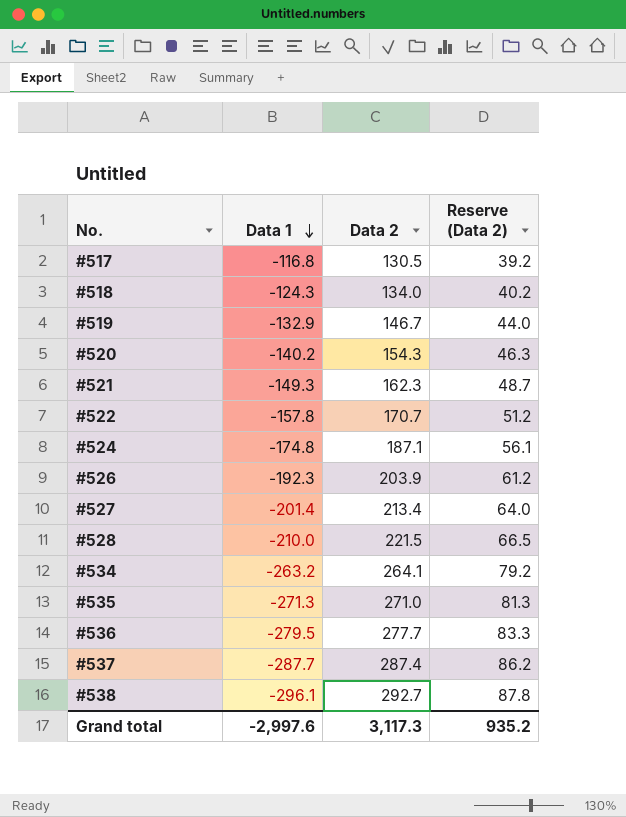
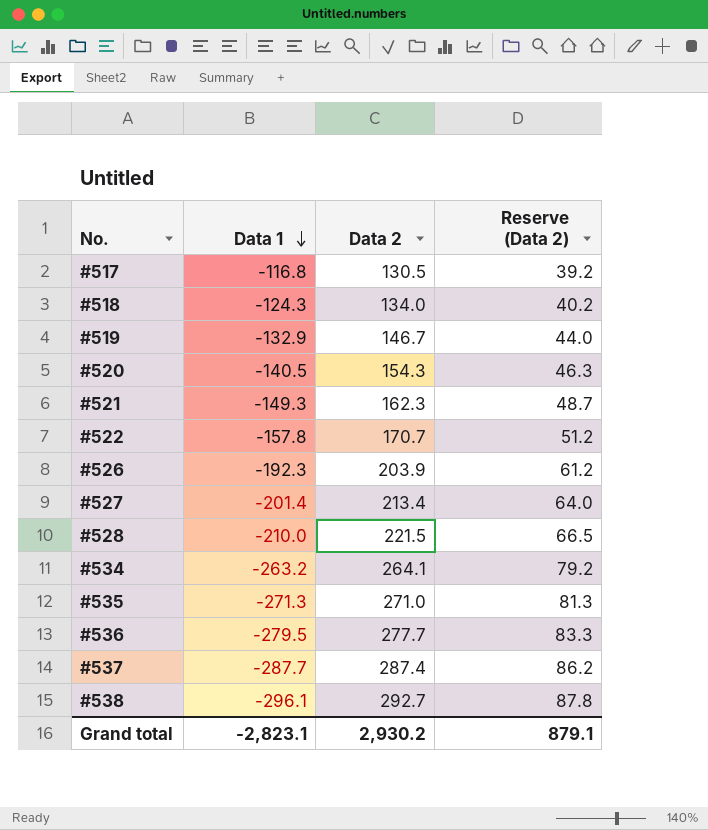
row #524: -174.8 | 187.1 | 56.1 -> none
#520 | Data 1: -140.2 -> -140.5
Grand total | Data 1: -2,997.6 -> -2,823.1
Grand total | Data 2: 3,117.3 -> 2,930.2
Grand total | Reserve (Data 2): 935.2 -> 879.1

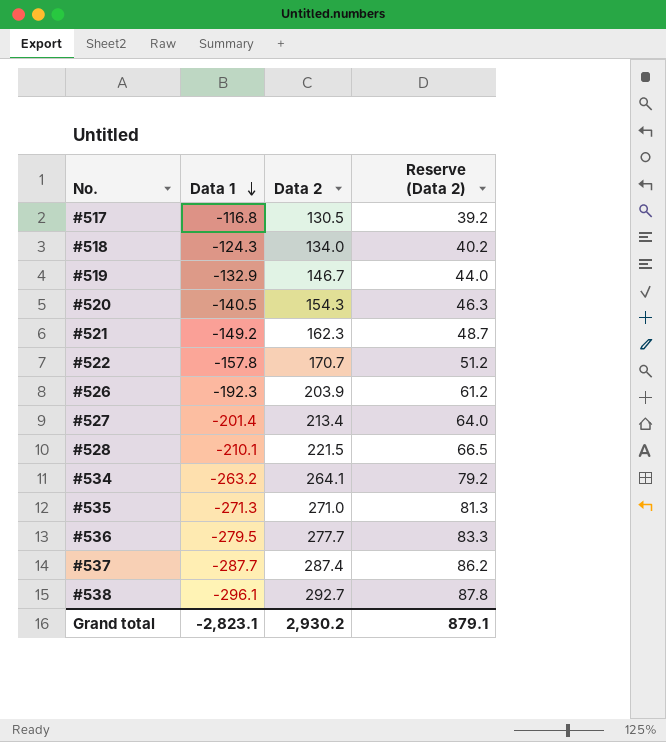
#521 | Data 1: -149.3 -> -149.2
#528 | Data 1: -210.0 -> -210.1

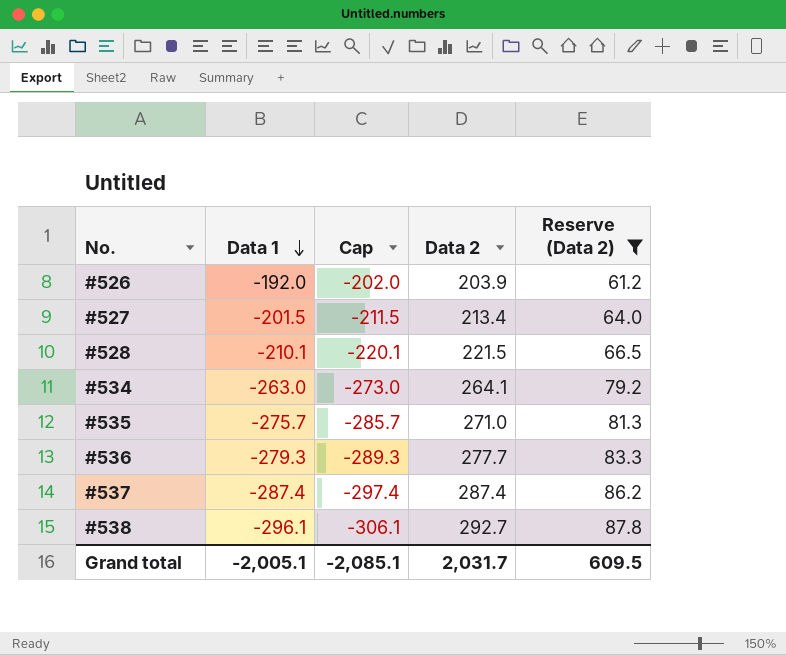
filter: none -> Reserve (Data 2) >= 61.2
column Cap | formula: none -> [Data 1] - 10
#526 | Data 1: -192.3 -> -192.0
#527 | Data 1: -201.4 -> -201.5
#534 | Data 1: -263.2 -> -263.0
#535 | Data 1: -271.3 -> -275.7
#536 | Data 1: -279.5 -> -279.3
#537 | Data 1: -287.7 -> -287.4
Grand total | Data 1: -2,823.1 -> -2,005.1
Grand total | Data 2: 2,930.2 -> 2,031.7
Grand total | Reserve (Data 2): 879.1 -> 609.5

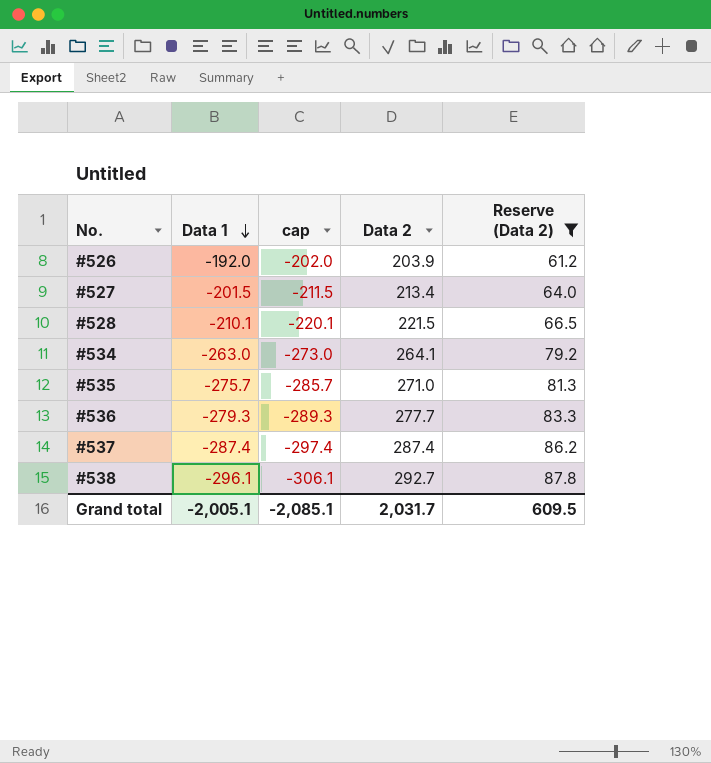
column name: Cap -> cap

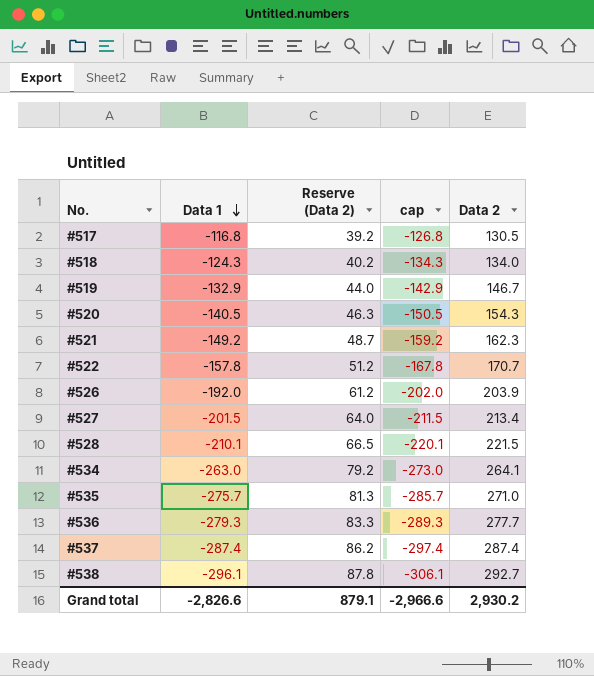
filter: Reserve (Data 2) >= 61.2 -> none
column Reserve (Data 2) | position: 5 -> 3
Grand total | Data 1: -2,005.1 -> -2,826.6
Grand total | Reserve (Data 2): 609.5 -> 879.1
Grand total | cap: -2,085.1 -> -2,966.6
Grand total | Data 2: 2,031.7 -> 2,930.2

